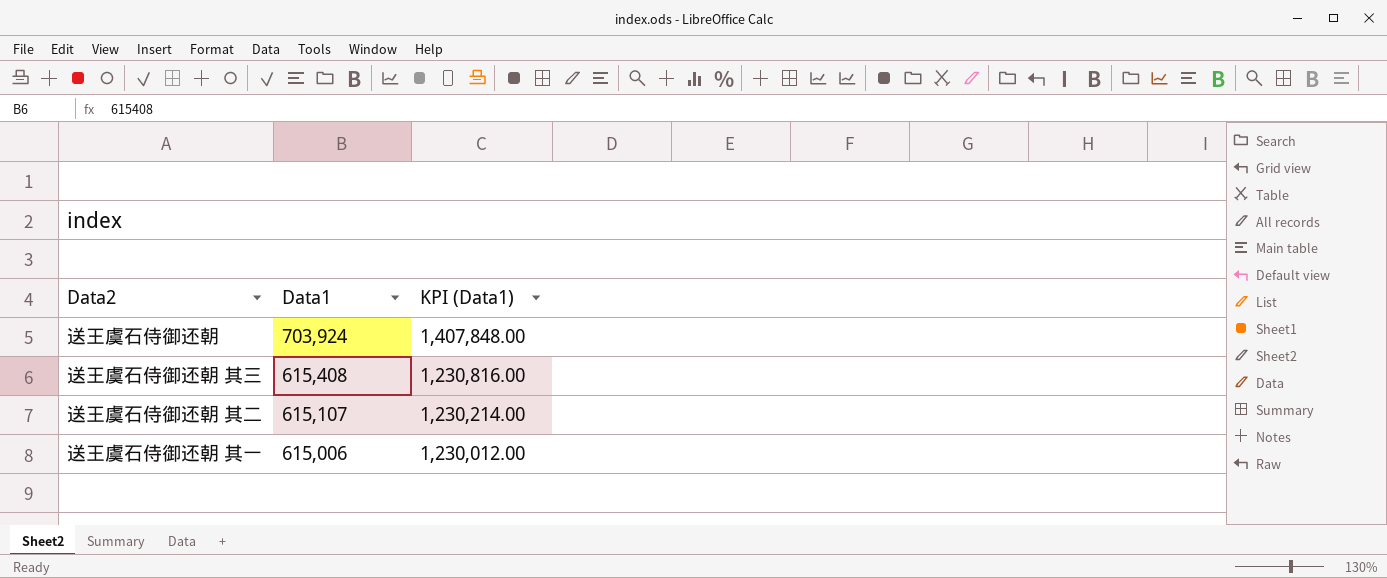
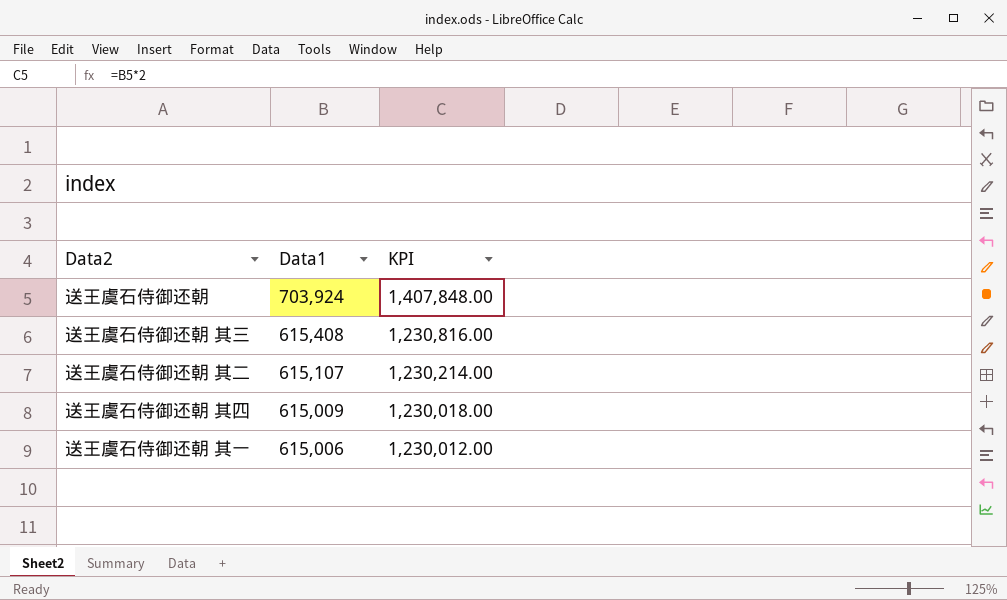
column name: KPI (Data1) -> KPI
row 送王虞石侍御还朝 其四: none -> 615,009 | 1,230,018.00

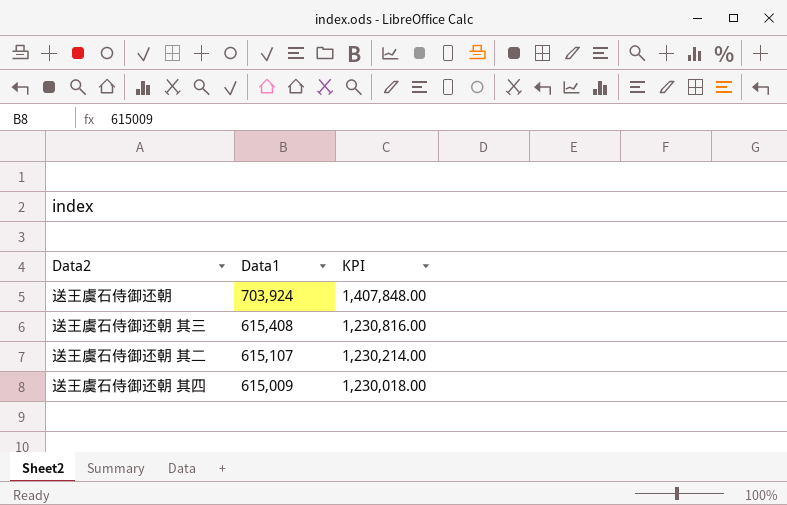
row 送王虞石侍御还朝 其一: 615,006 | 1,230,012.00 -> none

